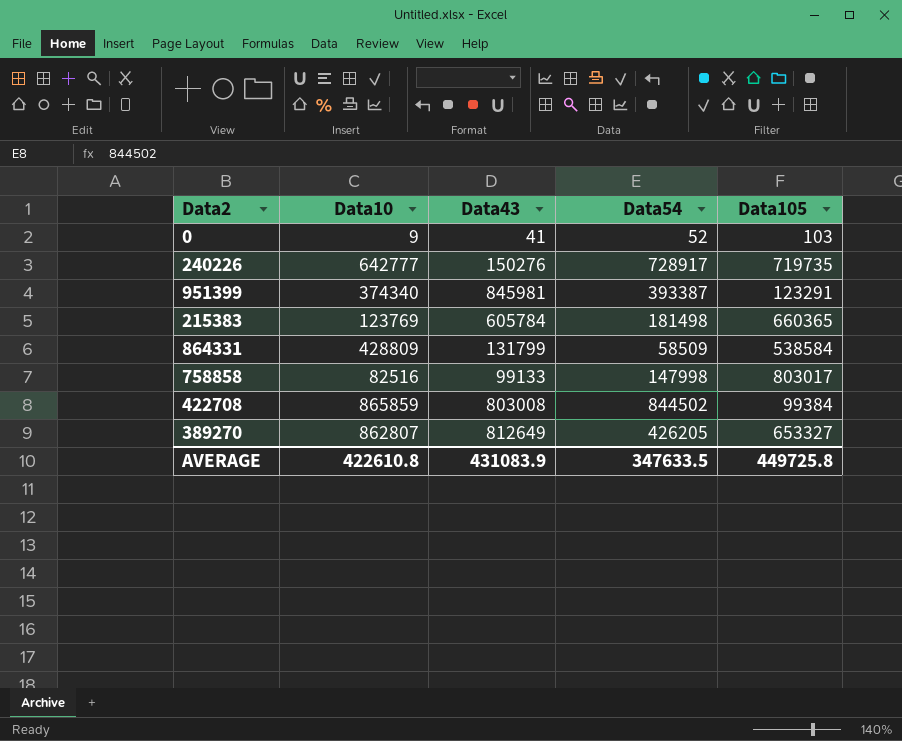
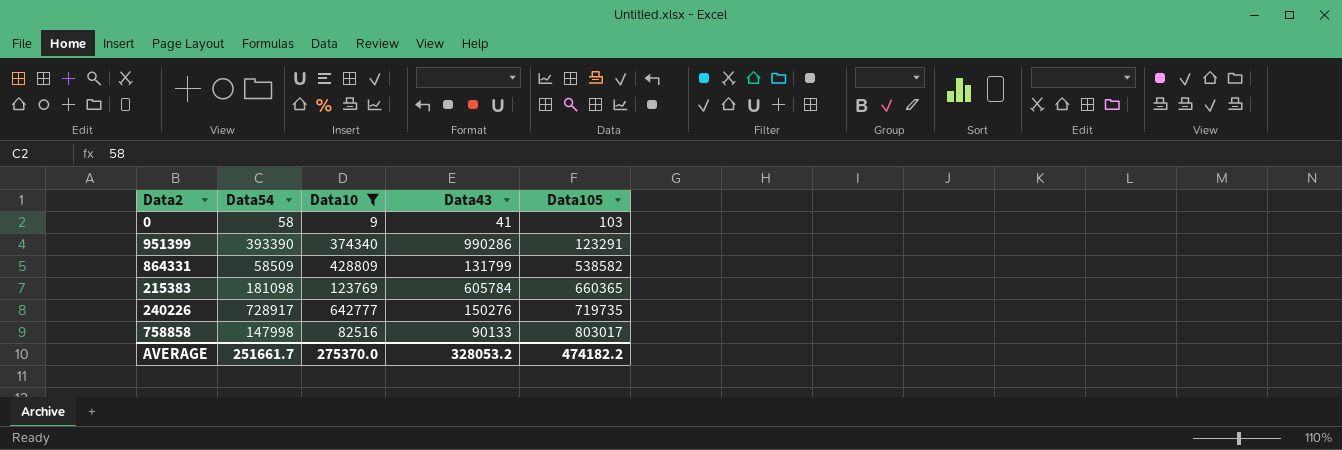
filter: none -> Data10 <= 642777
row order: none -> Data105 ascending
column Data54 | position: 4 -> 2
0 | Data54: 52 -> 58
951399 | Data54: 393387 -> 393390
951399 | Data43: 845981 -> 990286
864331 | Data105: 538584 -> 538582
215383 | Data54: 181498 -> 181098
758858 | Data43: 99133 -> 90133
AVERAGE | Data54: 347633.5 -> 251661.7
AVERAGE | Data10: 422610.8 -> 275370.0
AVERAGE | Data43: 431083.9 -> 328053.2
AVERAGE | Data105: 449725.8 -> 474182.2

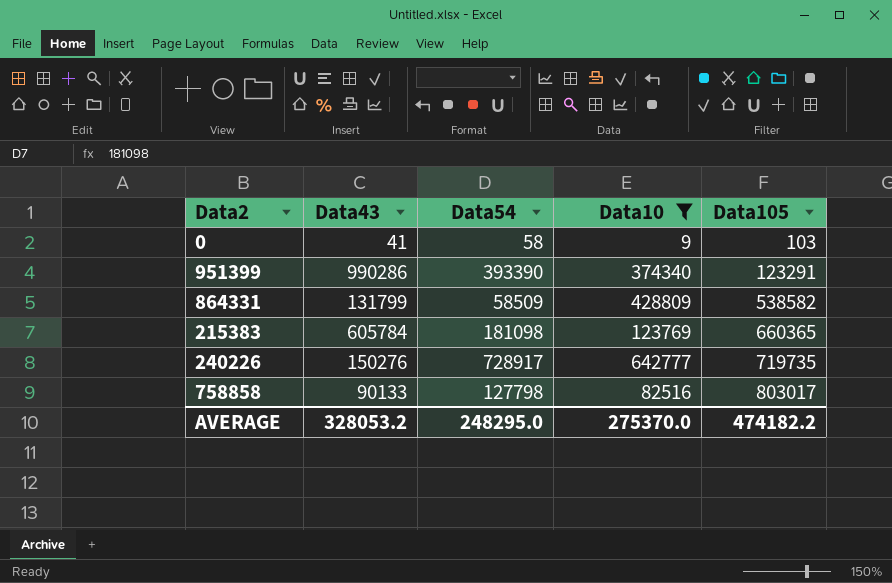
column Data43 | position: 4 -> 2
758858 | Data54: 147998 -> 127798
AVERAGE | Data54: 251661.7 -> 248295.0

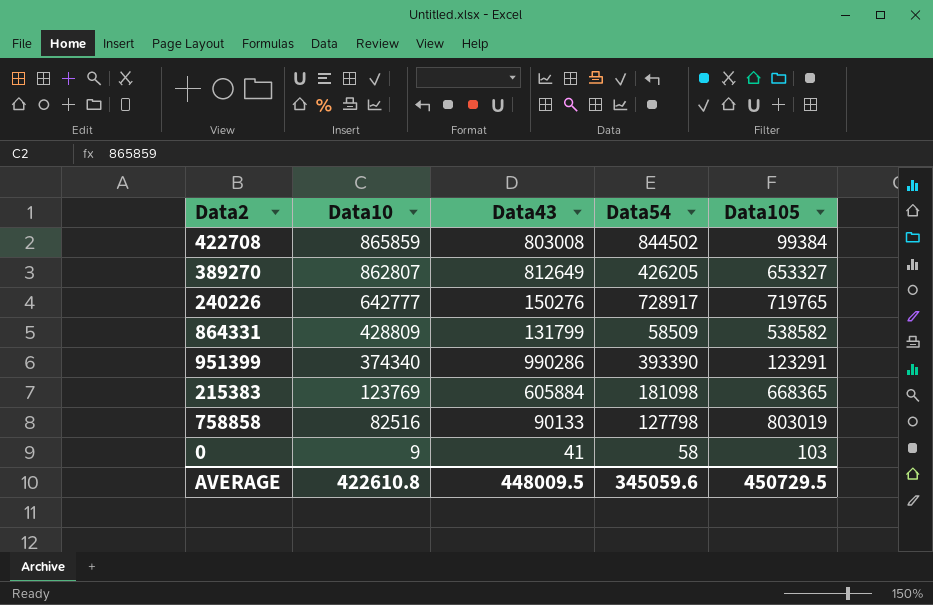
filter: Data10 <= 642777 -> none
row order: Data105 ascending -> Data10 descending
column Data10 | position: 4 -> 2
240226 | Data105: 719735 -> 719765
215383 | Data43: 605784 -> 605884
215383 | Data105: 660365 -> 668365
758858 | Data105: 803017 -> 803019
AVERAGE | Data10: 275370.0 -> 422610.8
AVERAGE | Data43: 328053.2 -> 448009.5
AVERAGE | Data54: 248295.0 -> 345059.6
AVERAGE | Data105: 474182.2 -> 450729.5

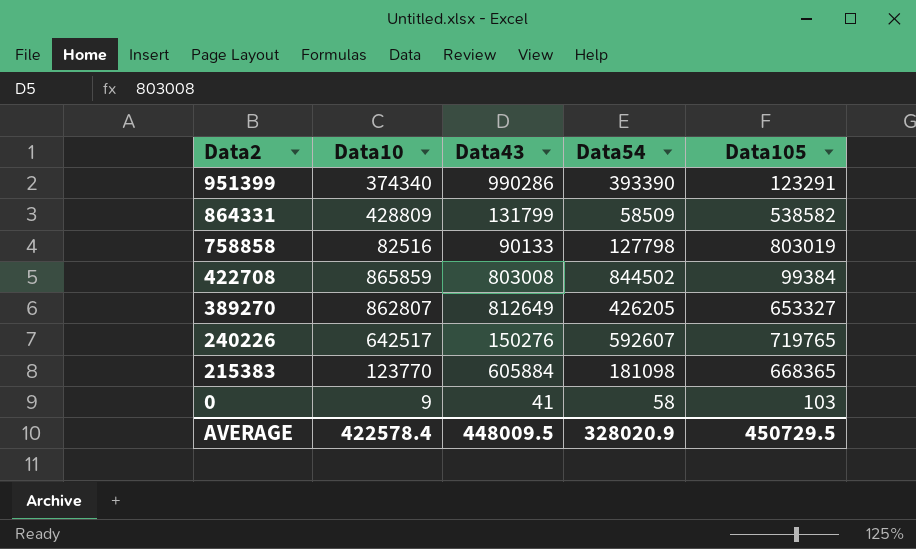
row order: Data10 descending -> Data2 descending
240226 | Data10: 642777 -> 642517
240226 | Data54: 728917 -> 592607
215383 | Data10: 123769 -> 123770
AVERAGE | Data10: 422610.8 -> 422578.4
AVERAGE | Data54: 345059.6 -> 328020.9

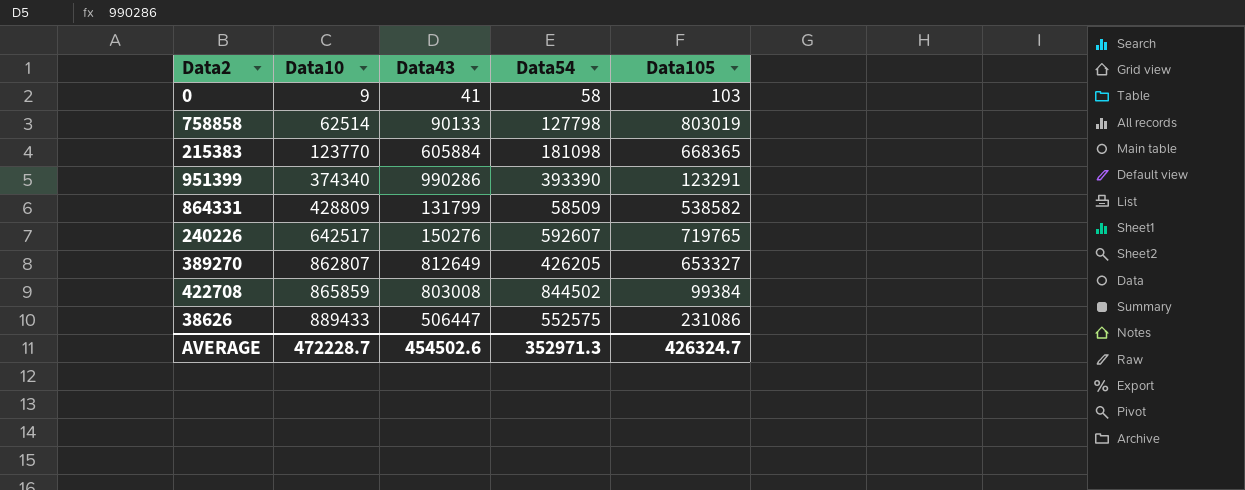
row order: Data2 descending -> Data10 ascending
758858 | Data10: 82516 -> 62514
row 38626: none -> 889433 | 506447 | 552575 | 231086
AVERAGE | Data10: 422578.4 -> 472228.7
AVERAGE | Data43: 448009.5 -> 454502.6
AVERAGE | Data54: 328020.9 -> 352971.3
AVERAGE | Data105: 450729.5 -> 426324.7

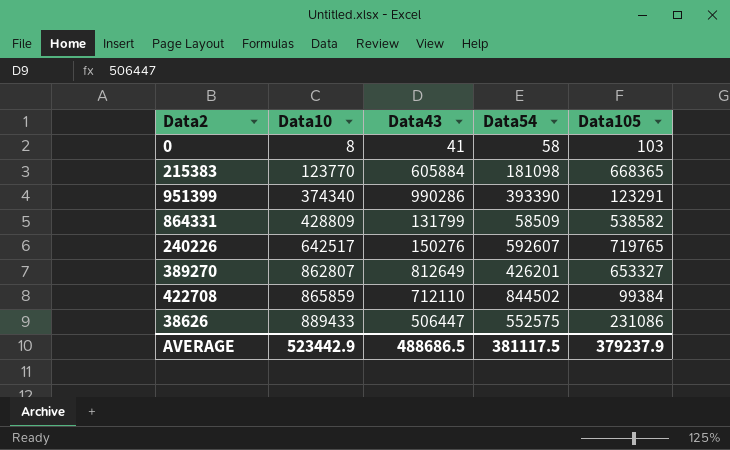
row 758858: 62514 | 90133 | 127798 | 803019 -> none
0 | Data10: 9 -> 8
389270 | Data54: 426205 -> 426201
422708 | Data43: 803008 -> 712110
AVERAGE | Data10: 472228.7 -> 523442.9
AVERAGE | Data43: 454502.6 -> 488686.5
AVERAGE | Data54: 352971.3 -> 381117.5
AVERAGE | Data105: 426324.7 -> 379237.9

